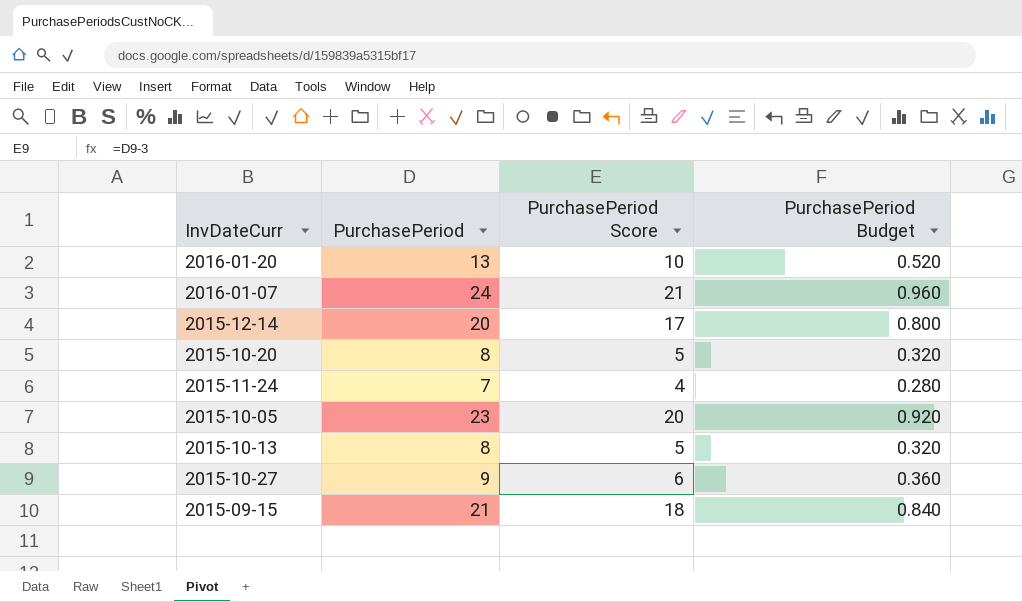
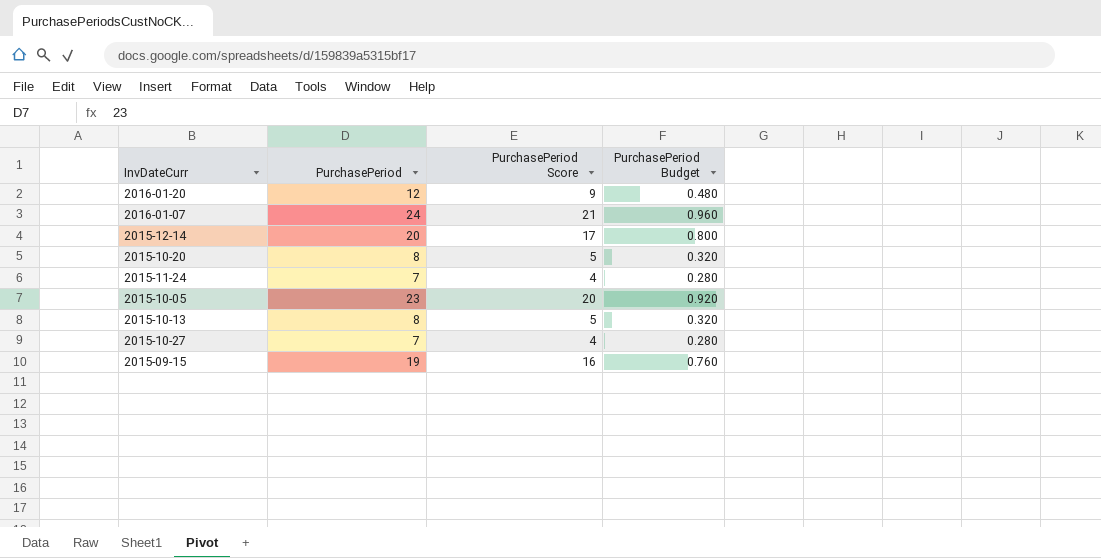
2016-01-20 | PurchasePeriod: 13 -> 12
2016-01-20 | PurchasePeriod Score: 10 -> 9
2016-01-20 | PurchasePeriod Budget: 0.520 -> 0.480
2015-10-27 | PurchasePeriod: 9 -> 7
2015-10-27 | PurchasePeriod Score: 6 -> 4
2015-10-27 | PurchasePeriod Budget: 0.360 -> 0.280
2015-09-15 | PurchasePeriod: 21 -> 19
2015-09-15 | PurchasePeriod Score: 18 -> 16
2015-09-15 | PurchasePeriod Budget: 0.840 -> 0.760

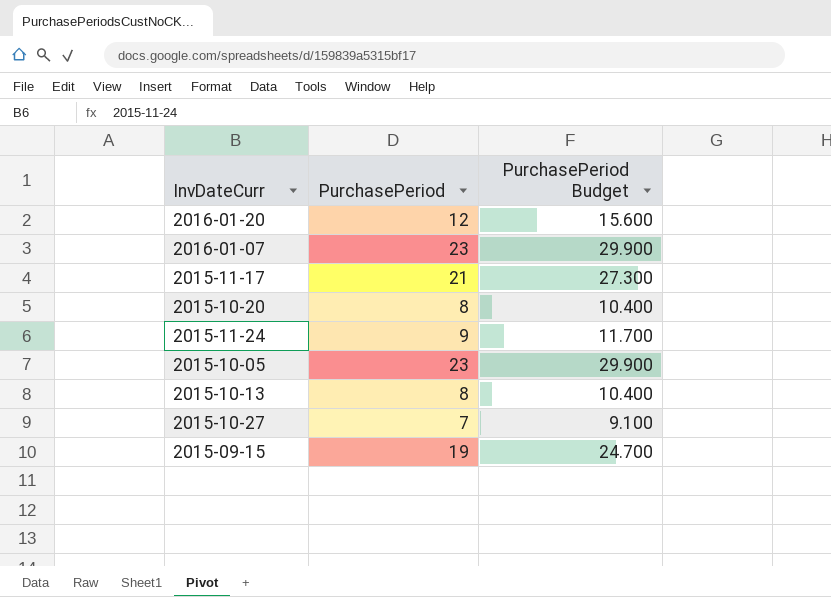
column PurchasePeriod Score | formula: [PurchasePeriod] - 3 -> none
column PurchasePeriod Budget | formula: [PurchasePeriod] * 0.04 -> [PurchasePeriod] * 1.3
row 2015-12-14: 20 | 17 | 0.800 -> none
2016-01-07 | PurchasePeriod: 24 -> 23
row 2015-11-17: none -> 21 | 27.300
2015-11-24 | PurchasePeriod: 7 -> 9

